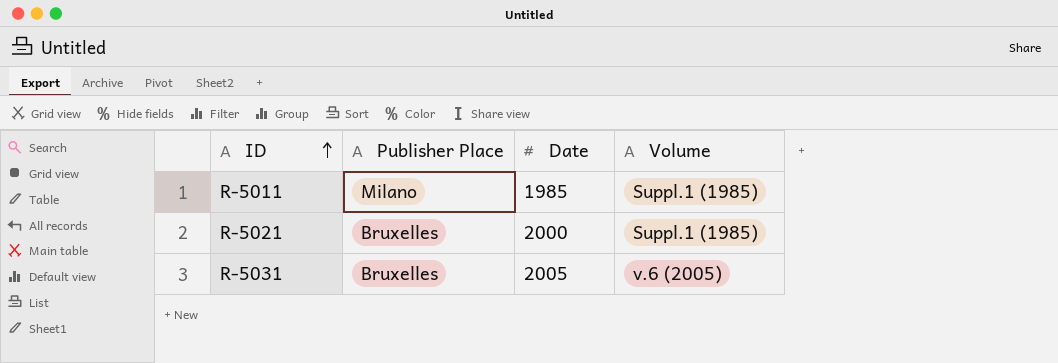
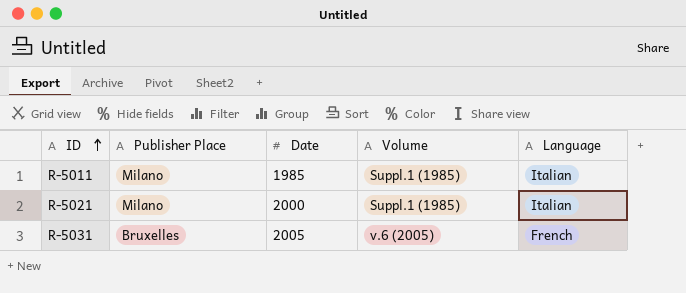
column Language | position: none -> 5
R-5021 | Publisher Place: Bruxelles -> Milano

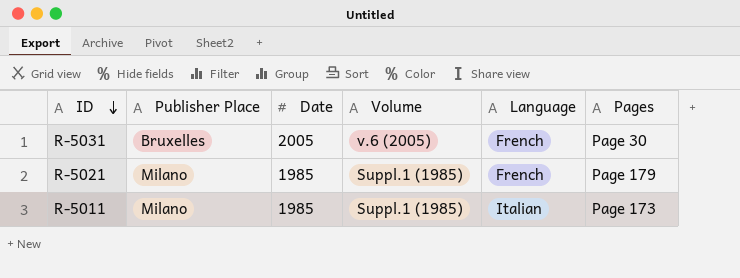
row order: ID ascending -> ID descending
column Pages | position: none -> 6
R-5021 | Date: 2000 -> 1985
R-5021 | Language: Italian -> French

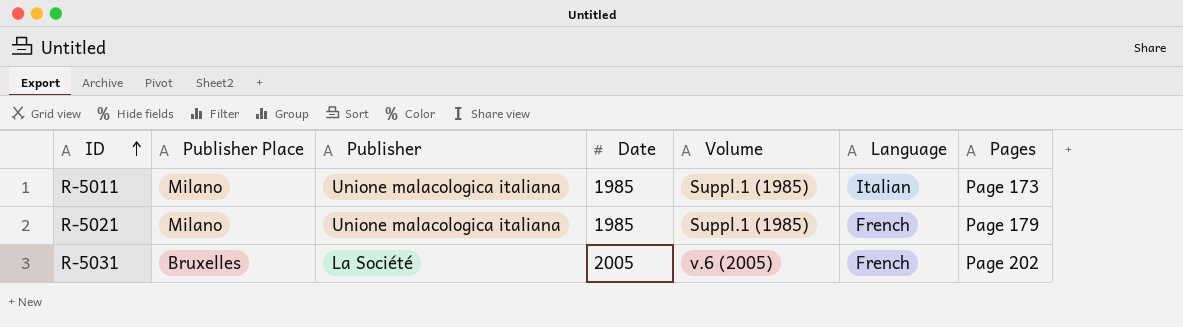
row order: ID descending -> ID ascending
column Publisher | position: none -> 3
R-5031 | Pages: Page 30 -> Page 202

